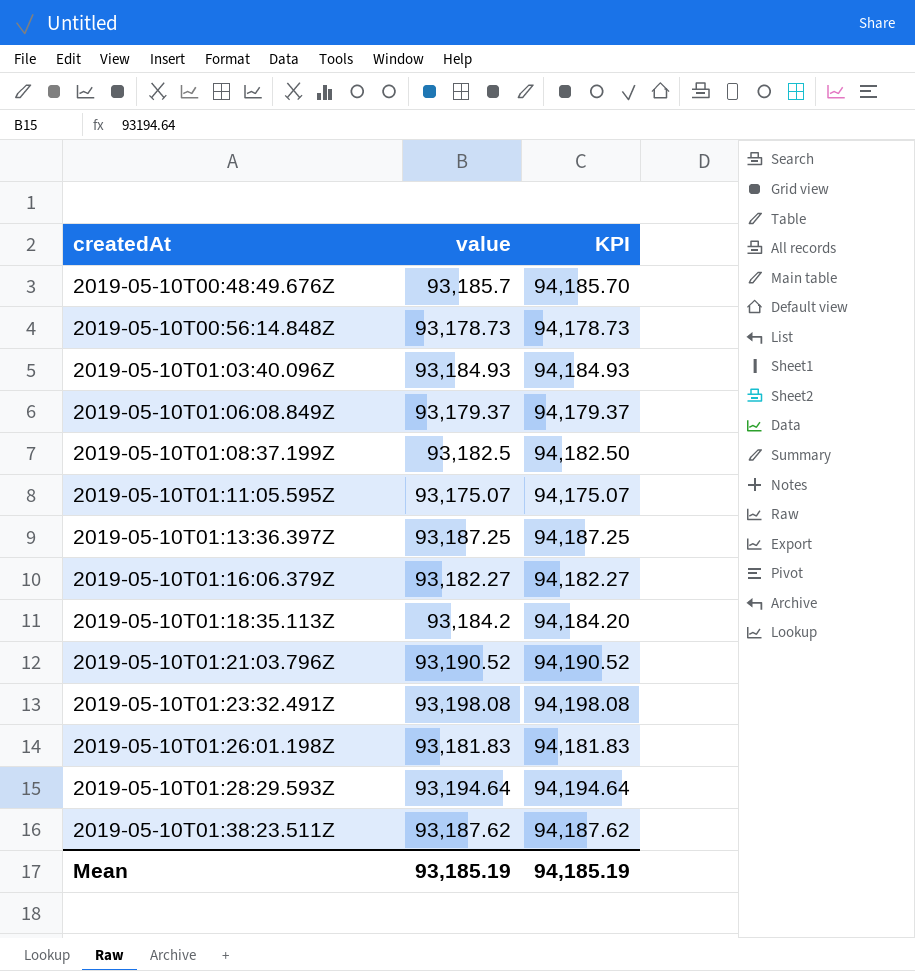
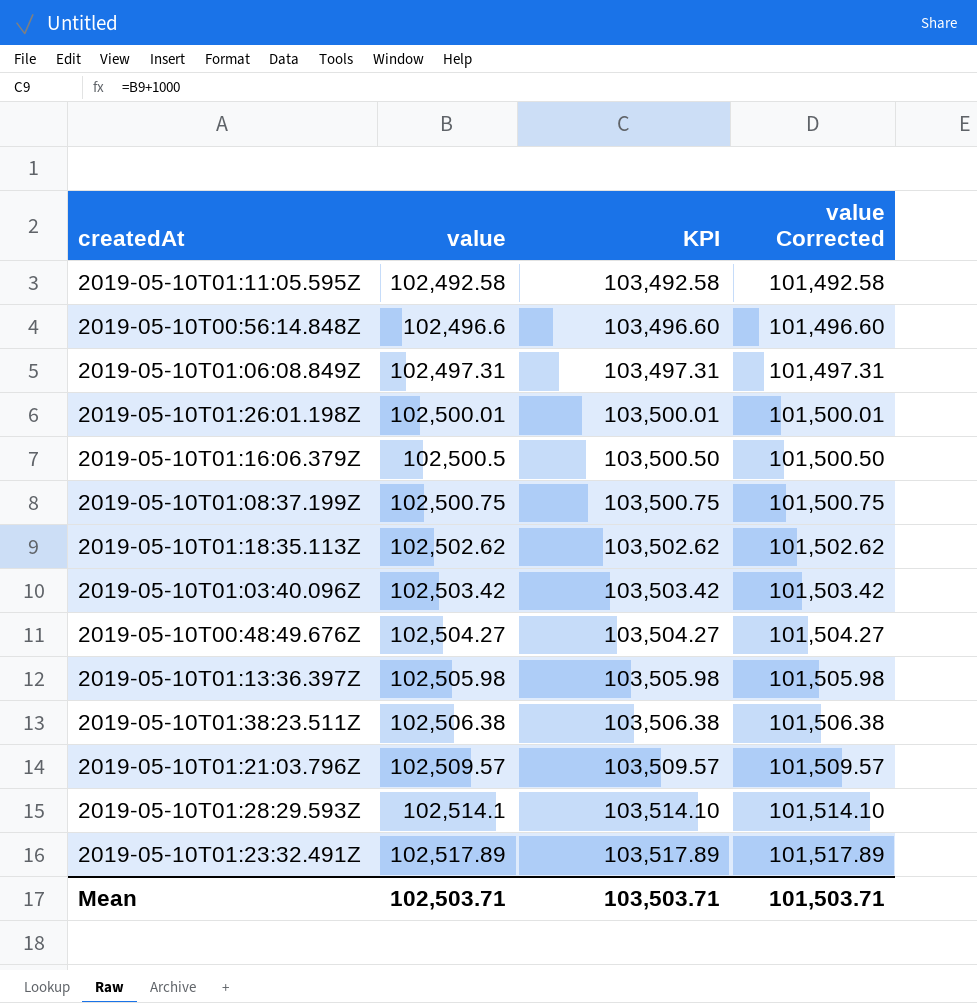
row order: createdAt ascending -> value ascending
column value Corrected | formula: none -> [value] - 1000
2019-05-10T01:11:05.595Z | value: 93,175.07 -> 102,492.58
2019-05-10T01:11:05.595Z | KPI: 94,175.07 -> 103,492.58
2019-05-10T00:56:14.848Z | value: 93,178.73 -> 102,496.6
2019-05-10T00:56:14.848Z | KPI: 94,178.73 -> 103,496.60
2019-05-10T01:06:08.849Z | value: 93,179.37 -> 102,497.31
2019-05-10T01:06:08.849Z | KPI: 94,179.37 -> 103,497.31
2019-05-10T01:26:01.198Z | value: 93,181.83 -> 102,500.01
2019-05-10T01:26:01.198Z | KPI: 94,181.83 -> 103,500.01
2019-05-10T01:16:06.379Z | value: 93,182.27 -> 102,500.5
2019-05-10T01:16:06.379Z | KPI: 94,182.27 -> 103,500.50
2019-05-10T01:08:37.199Z | value: 93,182.5 -> 102,500.75
2019-05-10T01:08:37.199Z | KPI: 94,182.50 -> 103,500.75
2019-05-10T01:18:35.113Z | value: 93,184.2 -> 102,502.62
2019-05-10T01:18:35.113Z | KPI: 94,184.20 -> 103,502.62
2019-05-10T01:03:40.096Z | value: 93,184.93 -> 102,503.42
2019-05-10T01:03:40.096Z | KPI: 94,184.93 -> 103,503.42
2019-05-10T00:48:49.676Z | value: 93,185.7 -> 102,504.27
2019-05-10T00:48:49.676Z | KPI: 94,185.70 -> 103,504.27
2019-05-10T01:13:36.397Z | value: 93,187.25 -> 102,505.98
2019-05-10T01:13:36.397Z | KPI: 94,187.25 -> 103,505.98
2019-05-10T01:38:23.511Z | value: 93,187.62 -> 102,506.38
2019-05-10T01:38:23.511Z | KPI: 94,187.62 -> 103,506.38
2019-05-10T01:21:03.796Z | value: 93,190.52 -> 102,509.57
2019-05-10T01:21:03.796Z | KPI: 94,190.52 -> 103,509.57
2019-05-10T01:28:29.593Z | value: 93,194.64 -> 102,514.1
2019-05-10T01:28:29.593Z | KPI: 94,194.64 -> 103,514.10
2019-05-10T01:23:32.491Z | value: 93,198.08 -> 102,517.89
2019-05-10T01:23:32.491Z | KPI: 94,198.08 -> 103,517.89
Mean | value: 93,185.19 -> 102,503.71
Mean | KPI: 94,185.19 -> 103,503.71

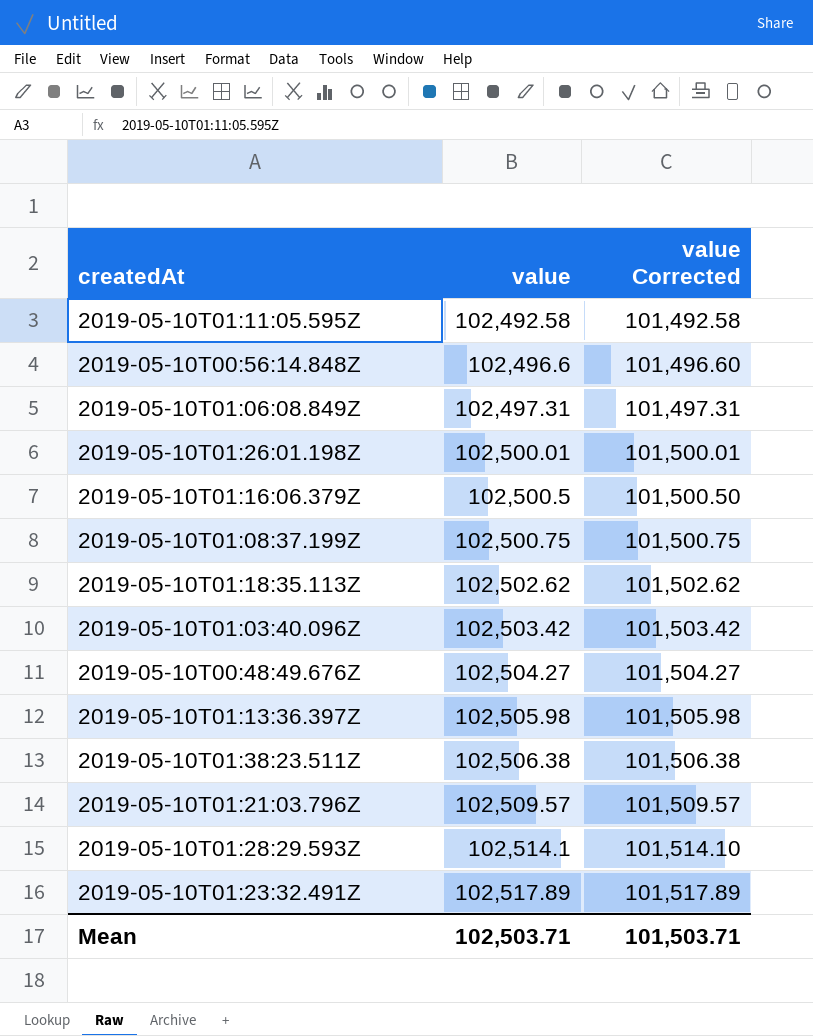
column KPI | formula: [value] + 1000 -> none

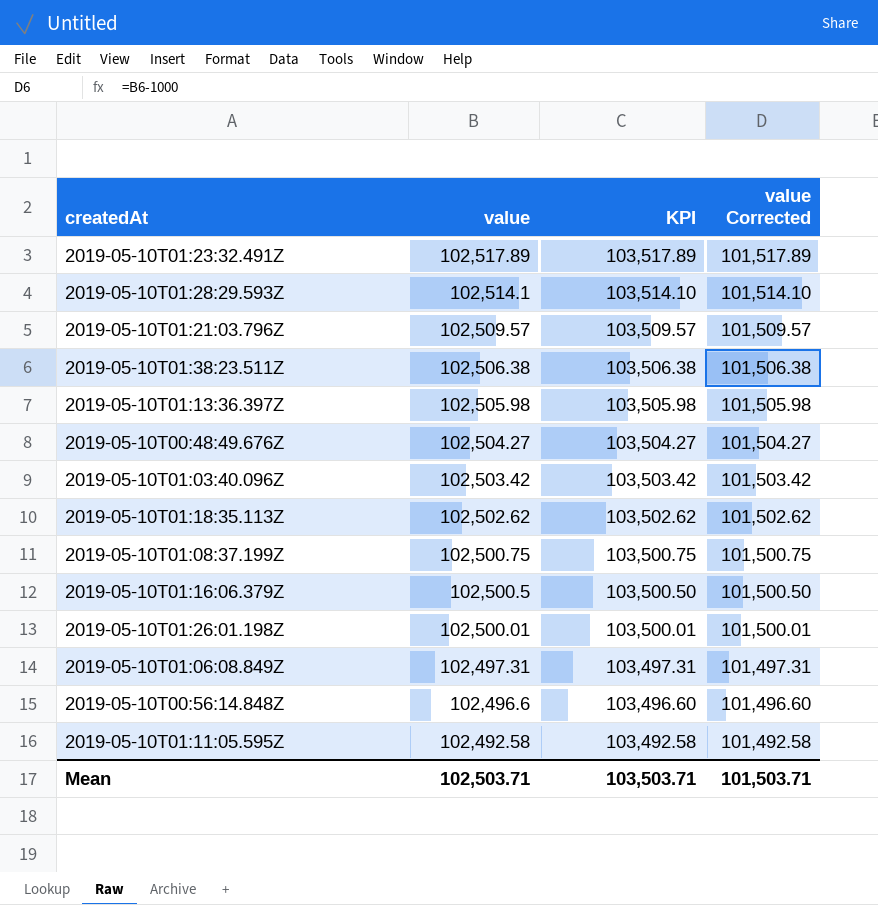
row order: value ascending -> value descending
column KPI | formula: none -> [value] + 1000

